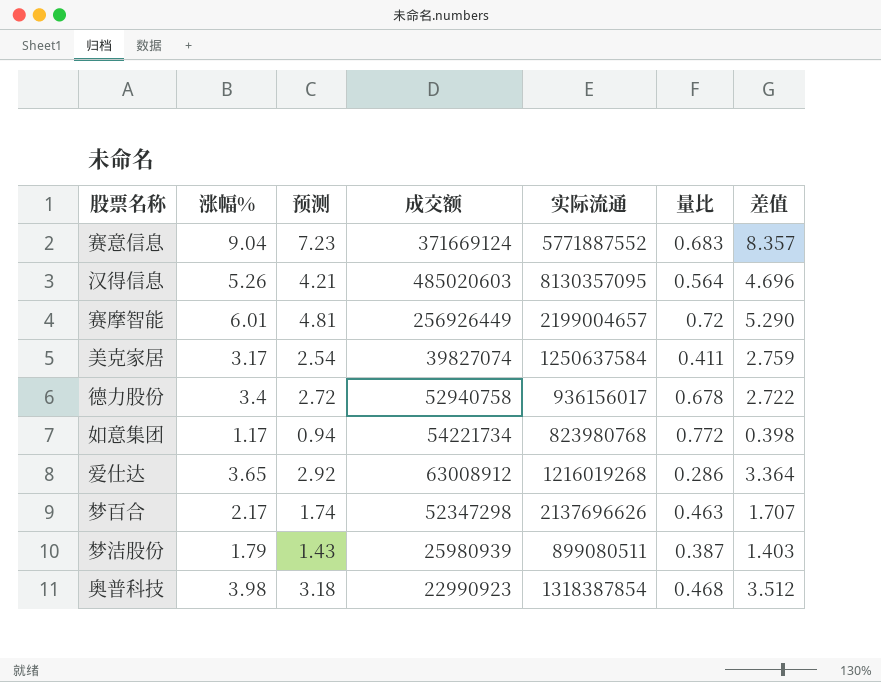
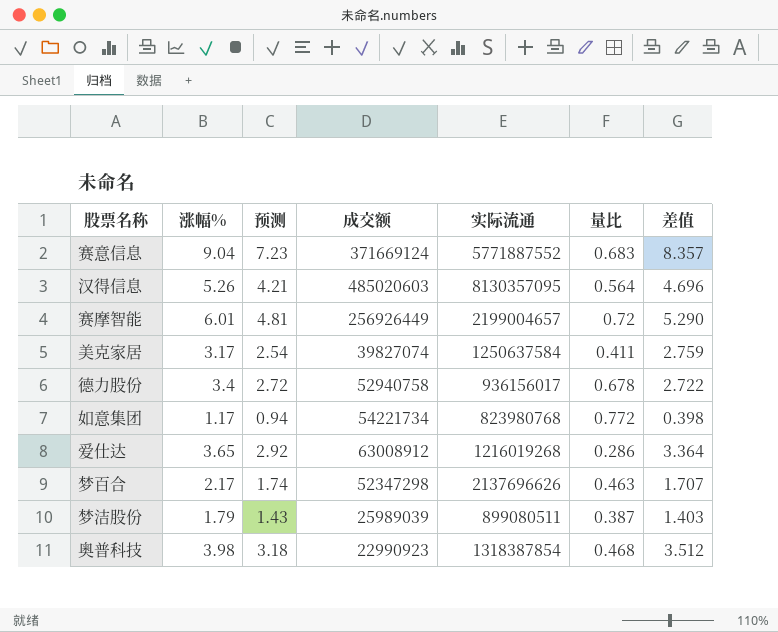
梦洁股份 | 成交额: 25980939 -> 25989039

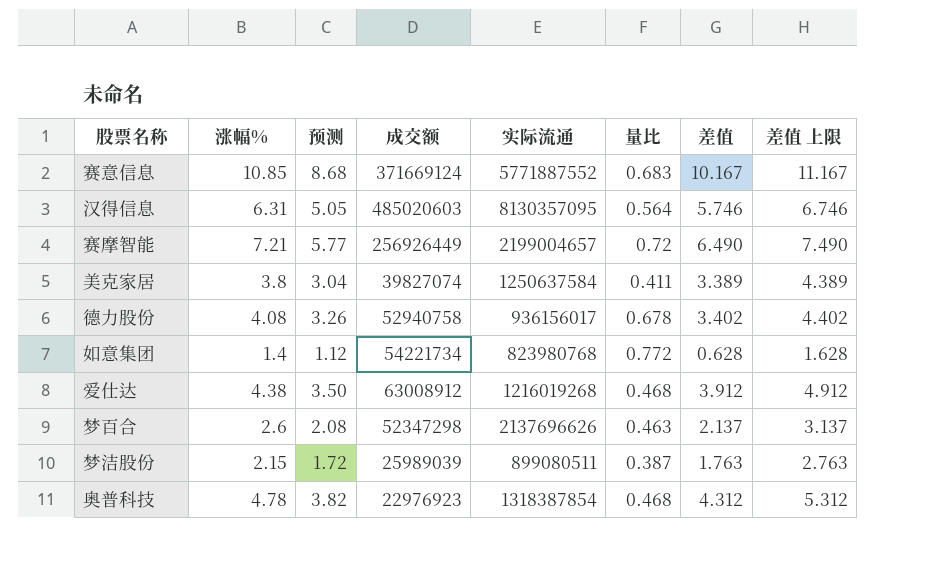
column 差值 上限 | formula: none -> [差值] + 1
赛意信息 | 涨幅%: 9.04 -> 10.85
赛意信息 | 预测: 7.23 -> 8.68
赛意信息 | 差值: 8.357 -> 10.167
汉得信息 | 涨幅%: 5.26 -> 6.31
汉得信息 | 预测: 4.21 -> 5.05
汉得信息 | 差值: 4.696 -> 5.746
赛摩智能 | 涨幅%: 6.01 -> 7.21
赛摩智能 | 预测: 4.81 -> 5.77
赛摩智能 | 差值: 5.290 -> 6.490
美克家居 | 涨幅%: 3.17 -> 3.8
美克家居 | 预测: 2.54 -> 3.04
美克家居 | 差值: 2.759 -> 3.389
德力股份 | 涨幅%: 3.4 -> 4.08
德力股份 | 预测: 2.72 -> 3.26
德力股份 | 差值: 2.722 -> 3.402
如意集团 | 涨幅%: 1.17 -> 1.4
如意集团 | 预测: 0.94 -> 1.12
如意集团 | 差值: 0.398 -> 0.628
爱仕达 | 涨幅%: 3.65 -> 4.38
爱仕达 | 预测: 2.92 -> 3.50
爱仕达 | 量比: 0.286 -> 0.468
爱仕达 | 差值: 3.364 -> 3.912
梦百合 | 涨幅%: 2.17 -> 2.6
梦百合 | 预测: 1.74 -> 2.08
梦百合 | 差值: 1.707 -> 2.137
梦洁股份 | 涨幅%: 1.79 -> 2.15
梦洁股份 | 预测: 1.43 -> 1.72
梦洁股份 | 差值: 1.403 -> 1.763
奥普科技 | 涨幅%: 3.98 -> 4.78
奥普科技 | 预测: 3.18 -> 3.82
奥普科技 | 成交额: 22990923 -> 22976923
奥普科技 | 差值: 3.512 -> 4.312

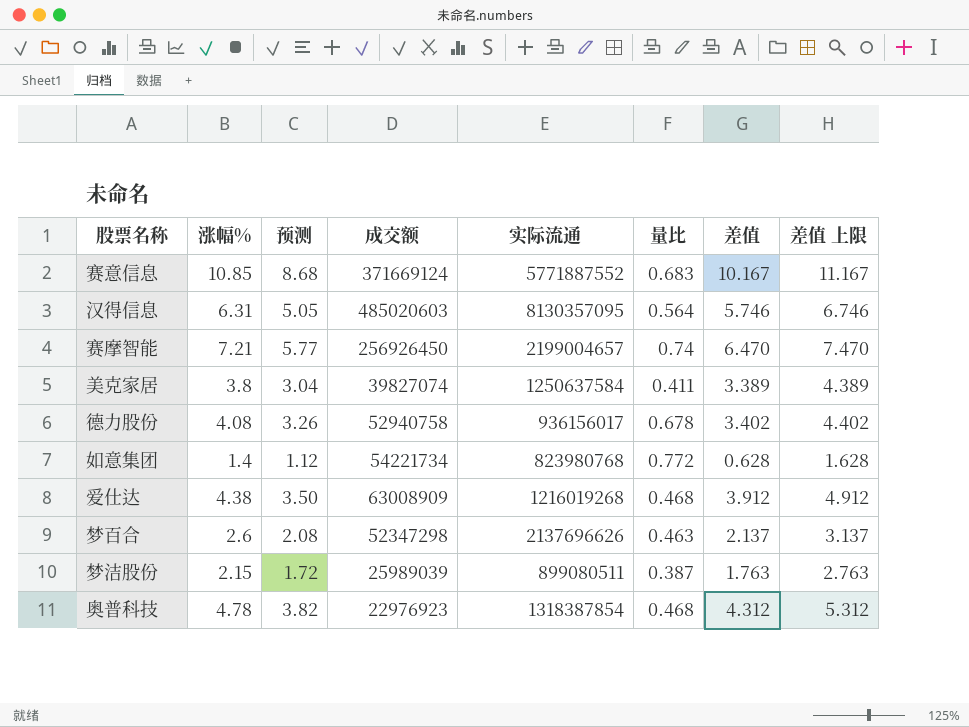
赛摩智能 | 成交额: 256926449 -> 256926450
赛摩智能 | 量比: 0.72 -> 0.74
赛摩智能 | 差值: 6.490 -> 6.470
赛摩智能 | 差值 上限: 7.490 -> 7.470
爱仕达 | 成交额: 63008912 -> 63008909

